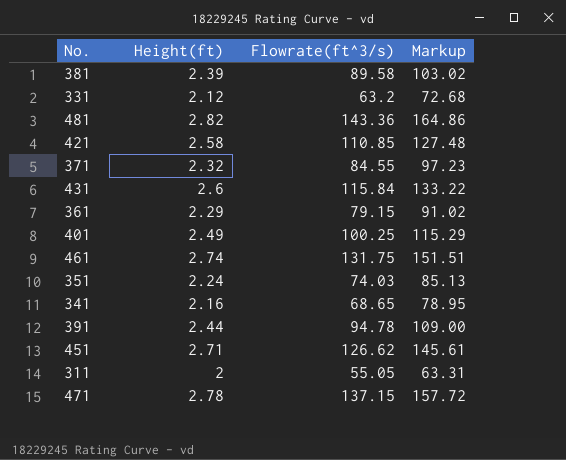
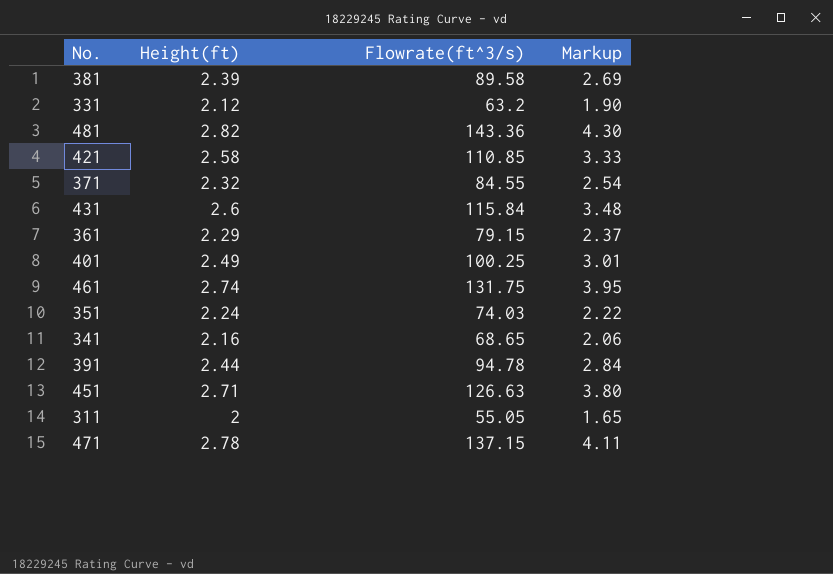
column Markup | formula: [Flowrate(ft^3/s)] * 1.15 -> [Flowrate(ft^3/s)] * 0.03
451 | Flowrate(ft^3/s): 126.62 -> 126.63

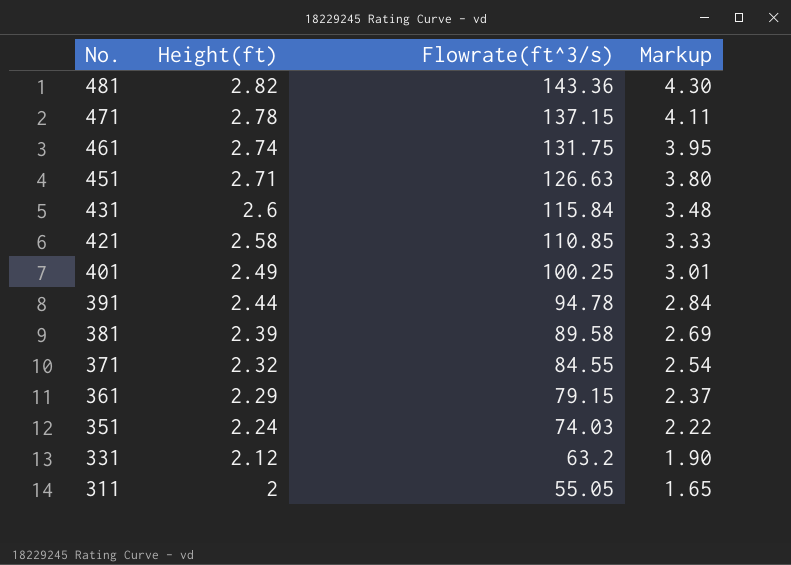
row order: none -> No. descending
row 341: 2.16 | 68.65 | 2.06 -> none

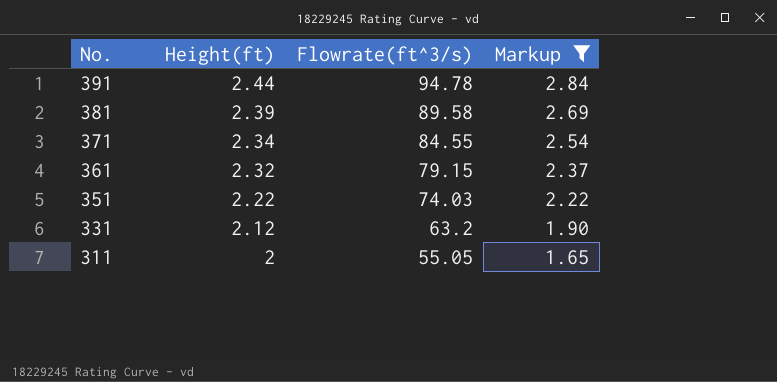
filter: none -> Markup <= 2.84
371 | Height(ft): 2.32 -> 2.34
361 | Height(ft): 2.29 -> 2.32
351 | Height(ft): 2.24 -> 2.22

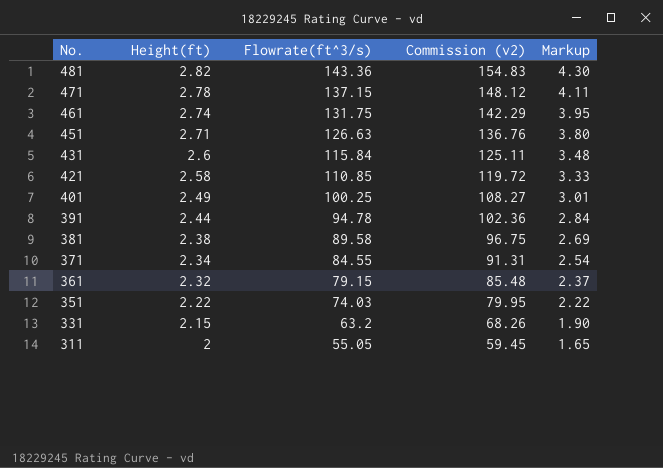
filter: Markup <= 2.84 -> none
column Commission (v2) | formula: none -> [Flowrate(ft^3/s)] * 1.08
381 | Height(ft): 2.39 -> 2.38
331 | Height(ft): 2.12 -> 2.15

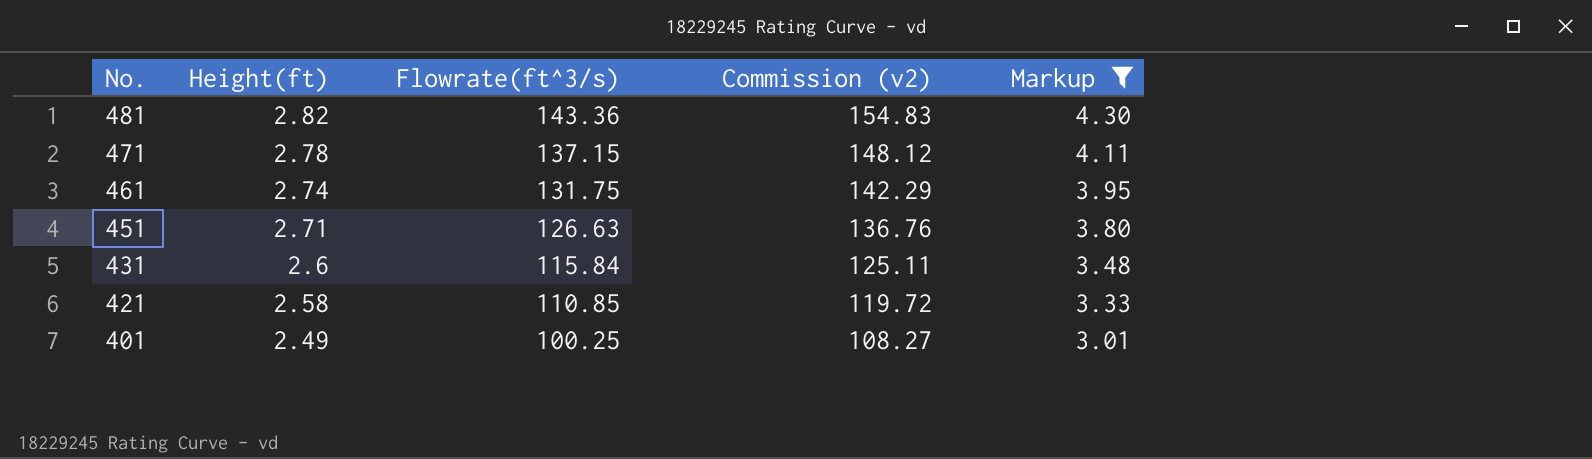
filter: none -> Markup >= 3.01

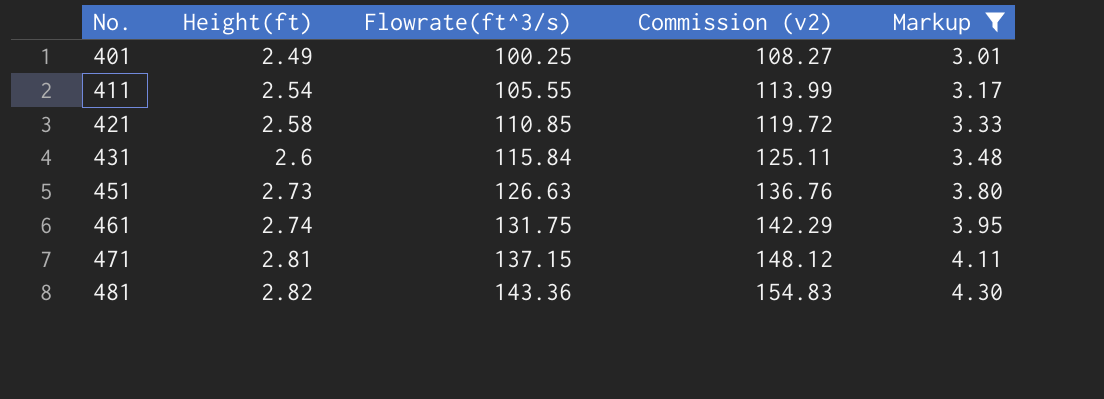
row order: No. descending -> No. ascending
row 411: none -> 2.54 | 105.55 | 113.99 | 3.17
451 | Height(ft): 2.71 -> 2.73
471 | Height(ft): 2.78 -> 2.81

